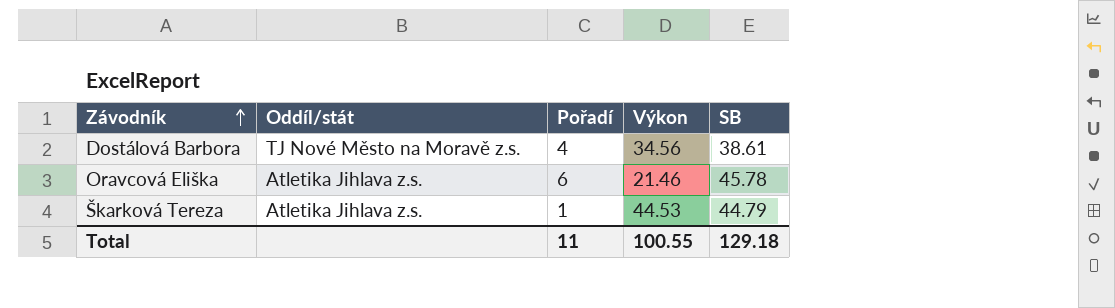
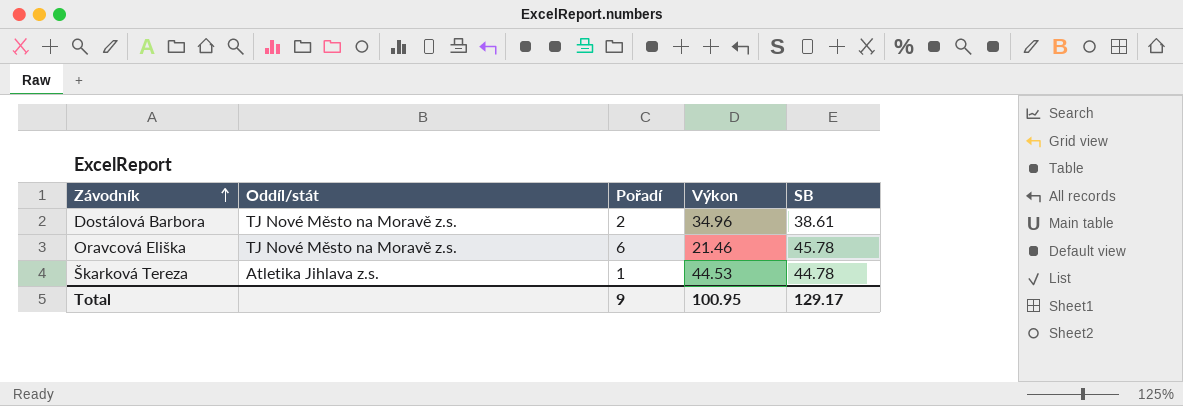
Dostálová Barbora | Pořadí: 4 -> 2
Dostálová Barbora | Výkon: 34.56 -> 34.96
Oravcová Eliška | Oddíl/stát: Atletika Jihlava z.s. -> TJ Nové Město na Moravě z.s.
Škarková Tereza | SB: 44.79 -> 44.78
Total | Pořadí: 11 -> 9
Total | Výkon: 100.55 -> 100.95
Total | SB: 129.18 -> 129.17

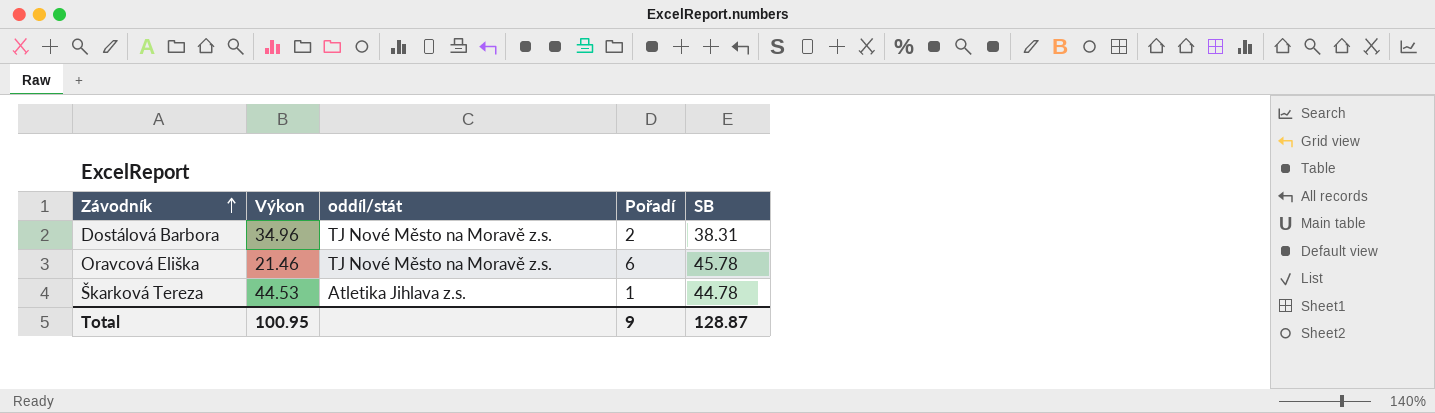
column Výkon | position: 4 -> 2
column name: Oddíl/stát -> oddíl/stát
Dostálová Barbora | SB: 38.61 -> 38.31
Total | SB: 129.17 -> 128.87

